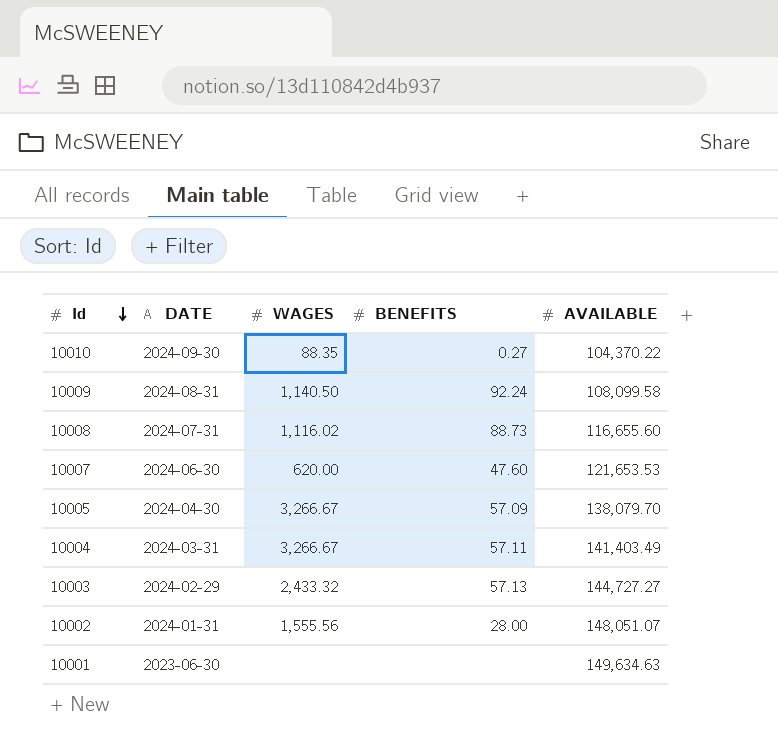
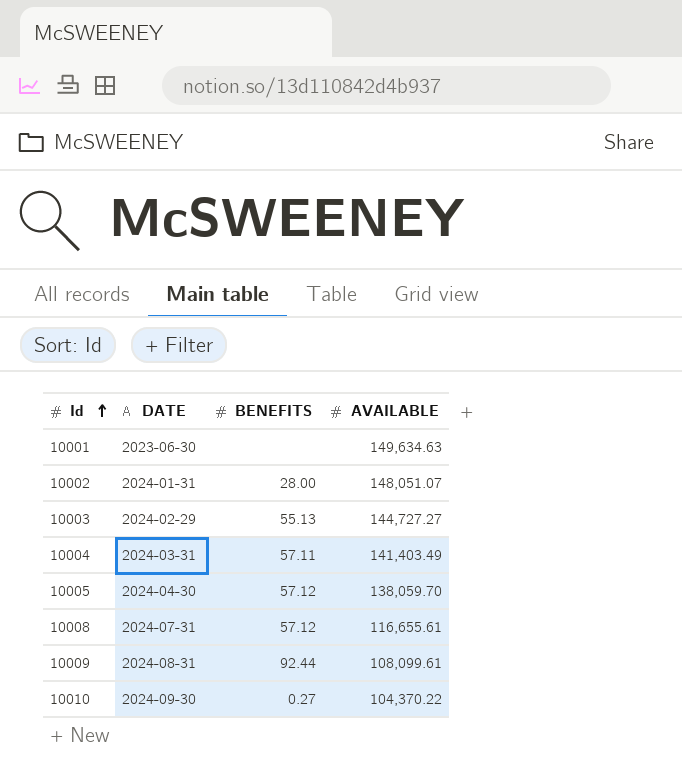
row order: Id descending -> Id ascending
column WAGES | position: 3 -> none
row 10007: 2024-06-30 | 620.00 | 47.60 | 121,653.53 -> none
10003 | BENEFITS: 57.13 -> 55.13
10005 | BENEFITS: 57.09 -> 57.12
10005 | AVAILABLE: 138,079.70 -> 138,059.70
10008 | BENEFITS: 88.73 -> 57.12
10008 | AVAILABLE: 116,655.60 -> 116,655.61
10009 | BENEFITS: 92.24 -> 92.44
10009 | AVAILABLE: 108,099.58 -> 108,099.61

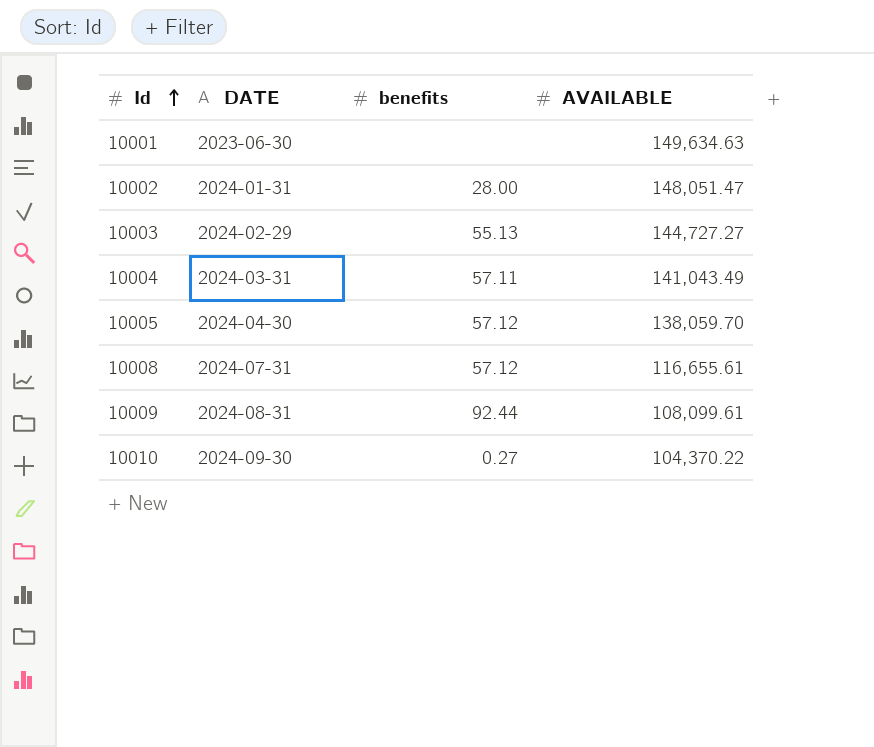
column name: BENEFITS -> benefits
10002 | AVAILABLE: 148,051.07 -> 148,051.47
10004 | AVAILABLE: 141,403.49 -> 141,043.49

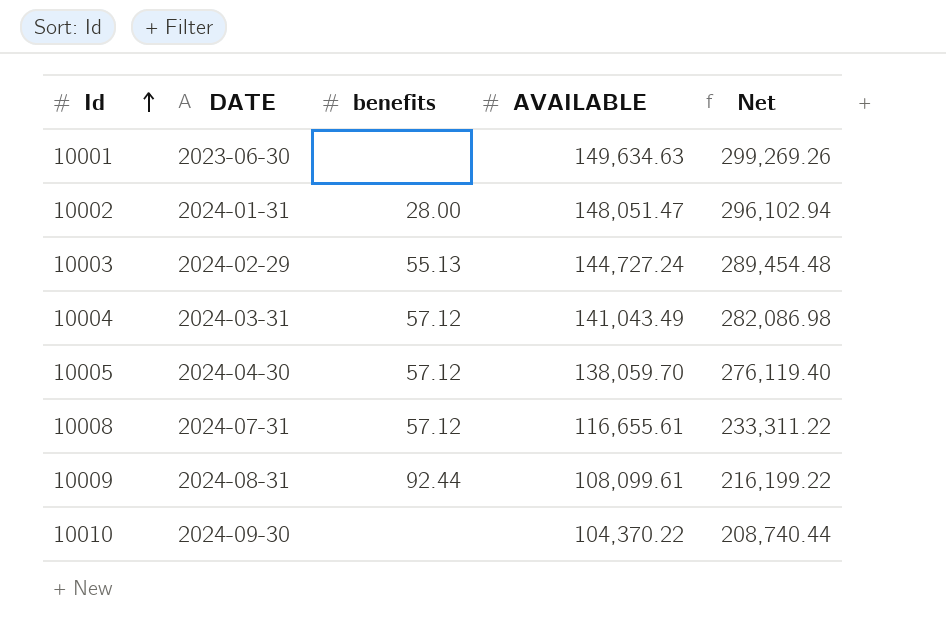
column Net | formula: none -> [AVAILABLE] * 2
10003 | AVAILABLE: 144,727.27 -> 144,727.24
10004 | benefits: 57.11 -> 57.12
10010 | benefits: 0.27 -> none

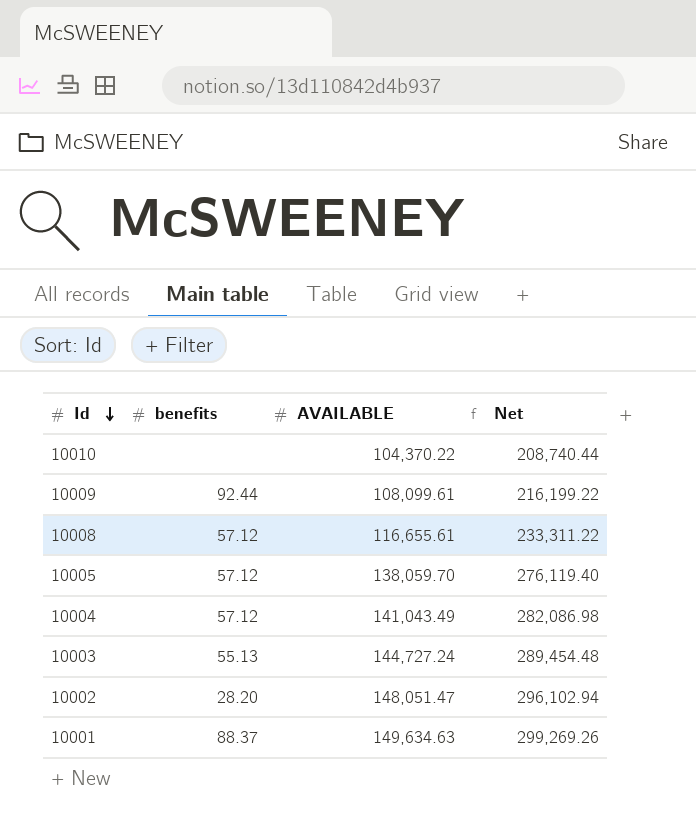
row order: Id ascending -> Id descending
column DATE | position: 2 -> none
10002 | benefits: 28.00 -> 28.20
10001 | benefits: none -> 88.37

